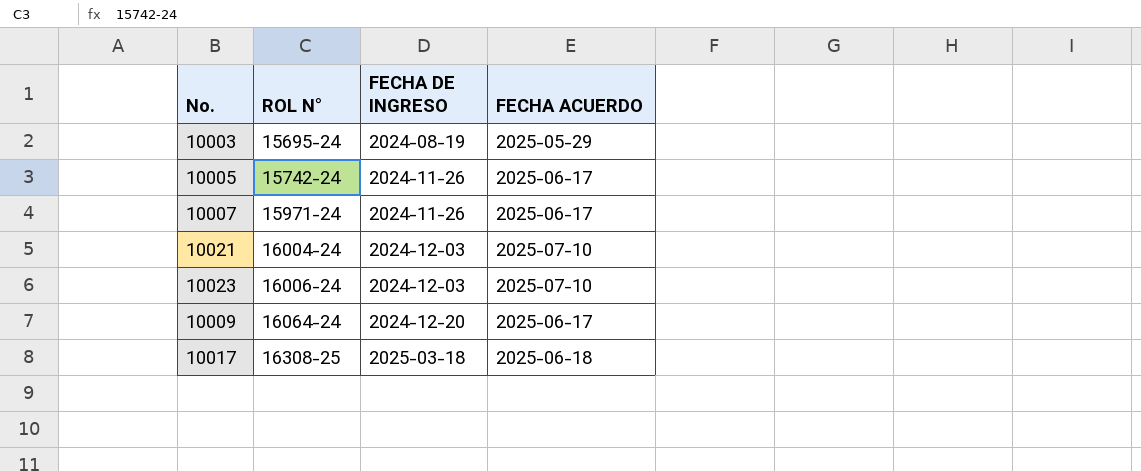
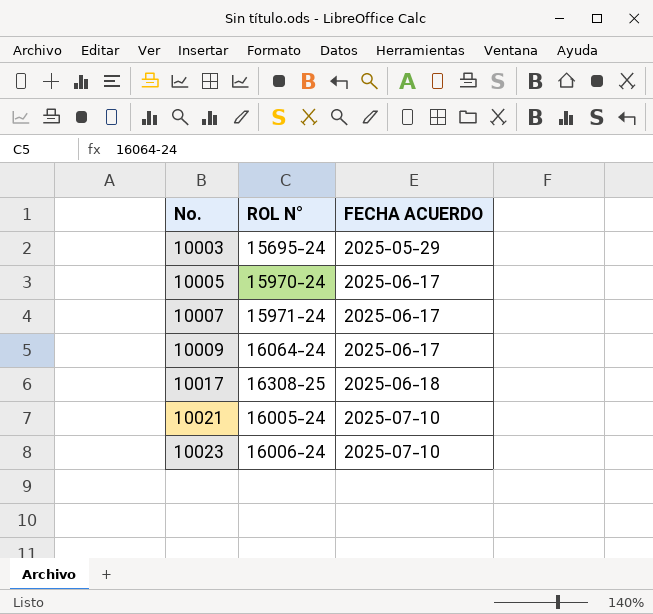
row order: ROL N° ascending -> No. ascending
column FECHA DE INGRESO | position: 3 -> none
10005 | ROL N°: 15742-24 -> 15970-24
10021 | ROL N°: 16004-24 -> 16005-24

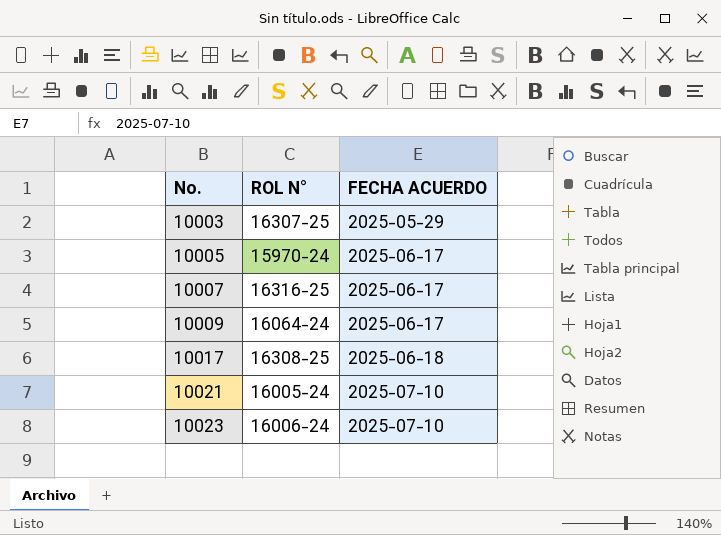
10003 | ROL N°: 15695-24 -> 16307-25
10007 | ROL N°: 15971-24 -> 16316-25

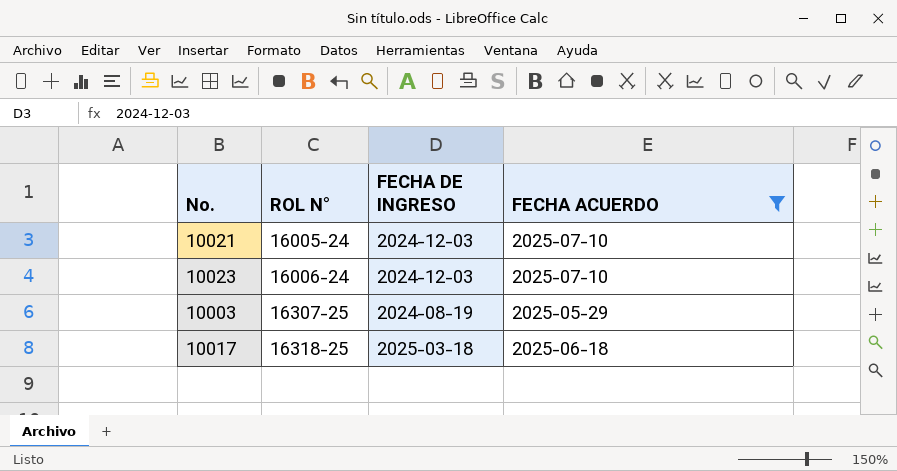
filter: none -> FECHA ACUERDO != 2025-06-17
row order: No. ascending -> ROL N° ascending
column FECHA DE INGRESO | position: none -> 3
10017 | ROL N°: 16308-25 -> 16318-25

